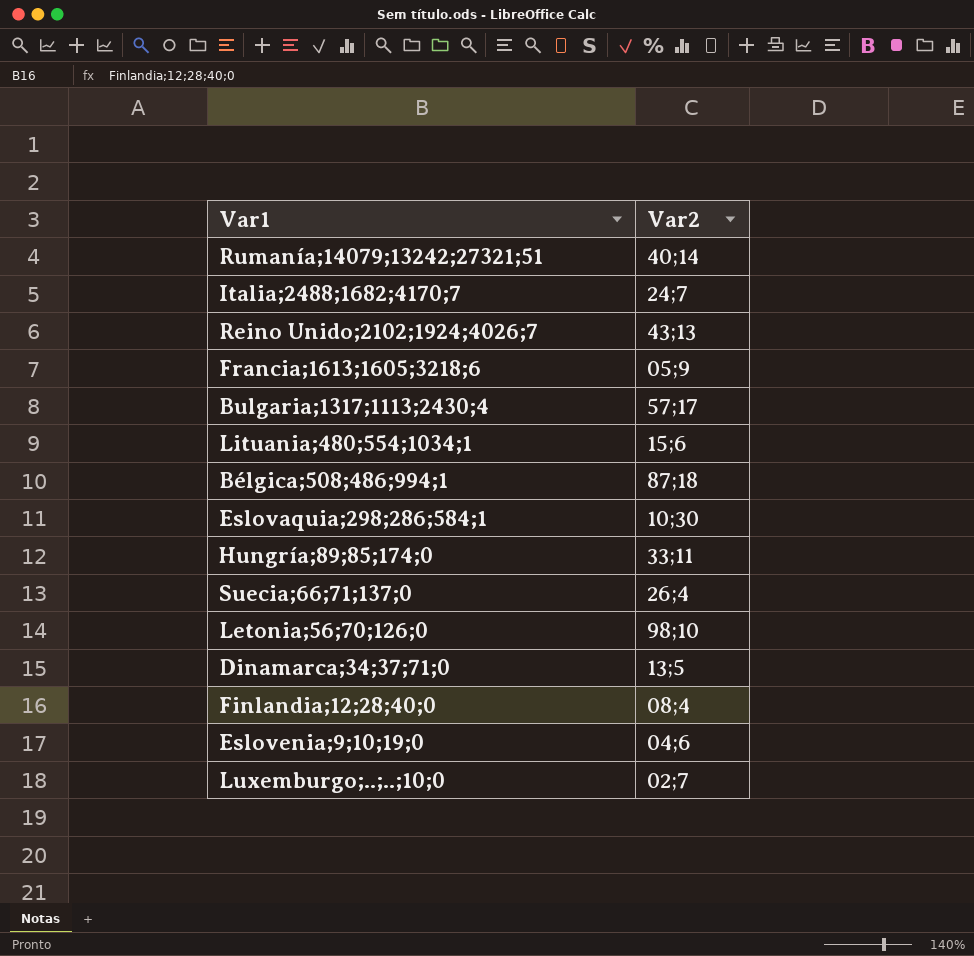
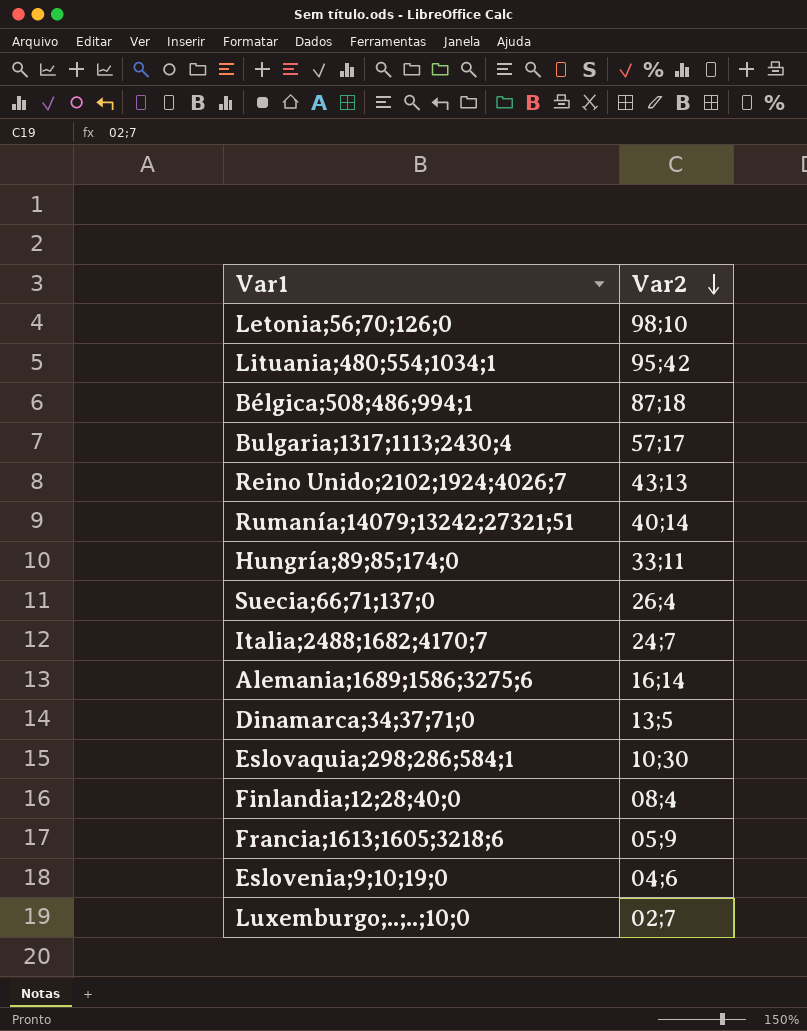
row order: none -> Var2 descending
Lituania;480;554;1034;1 | Var2: 15;6 -> 95;42
row Alemania;1689;1586;3275;6: none -> 16;14

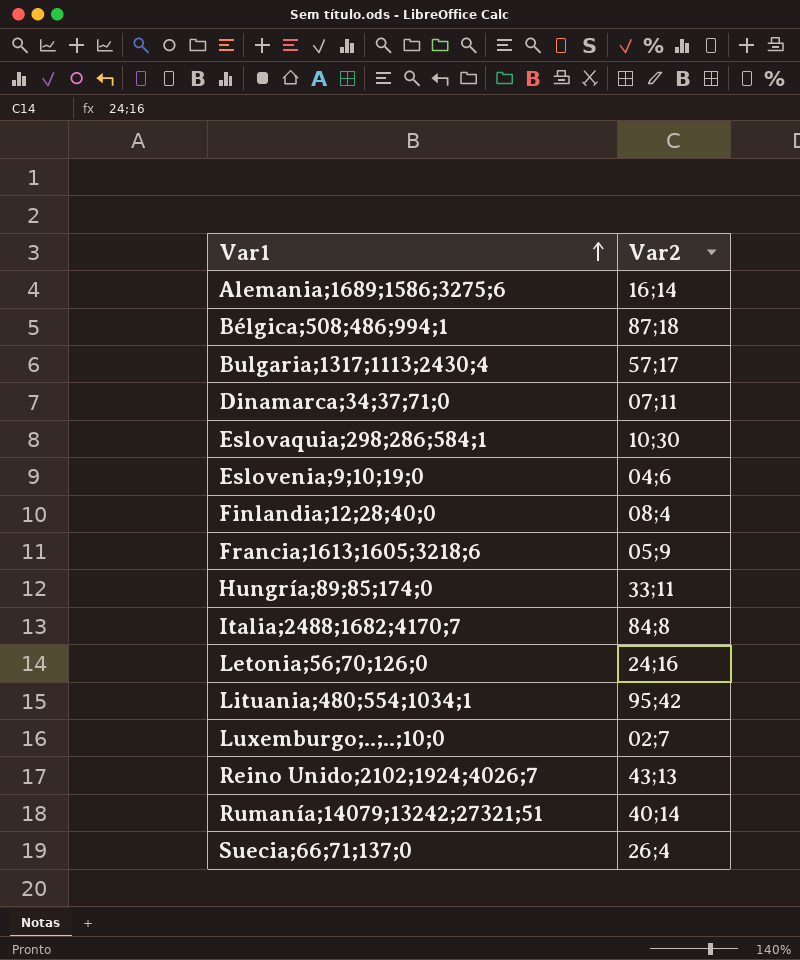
row order: Var2 descending -> Var1 ascending
Dinamarca;34;37;71;0 | Var2: 13;5 -> 07;11
Italia;2488;1682;4170;7 | Var2: 24;7 -> 84;8
Letonia;56;70;126;0 | Var2: 98;10 -> 24;16

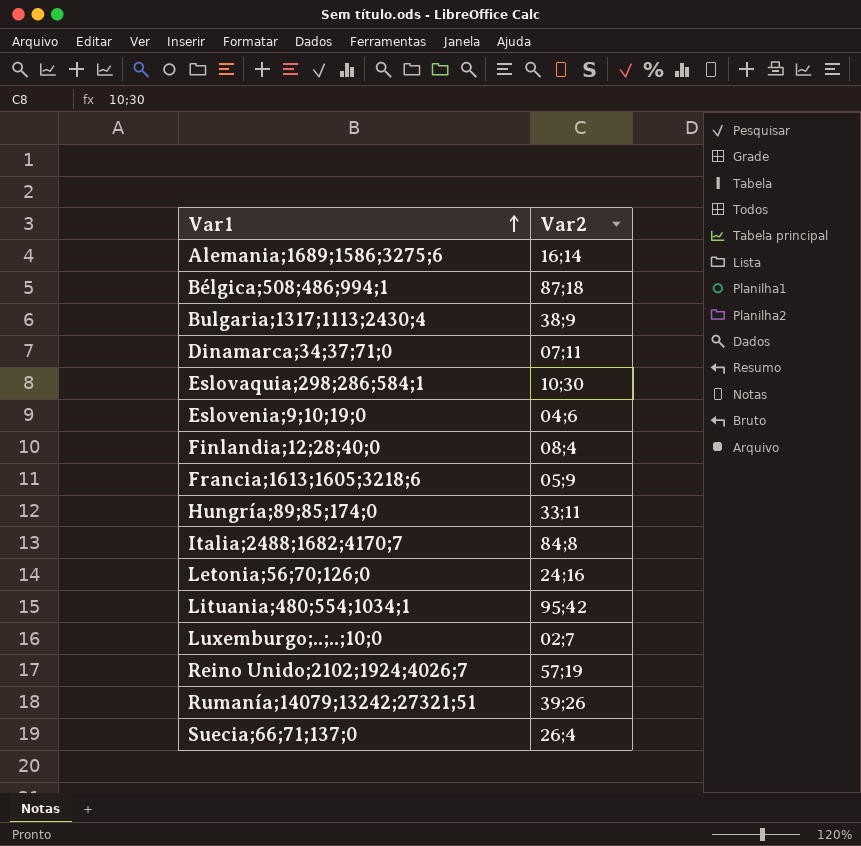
Bulgaria;1317;1113;2430;4 | Var2: 57;17 -> 38;9
Reino Unido;2102;1924;4026;7 | Var2: 43;13 -> 57;19
Rumanía;14079;13242;27321;51 | Var2: 40;14 -> 39;26

